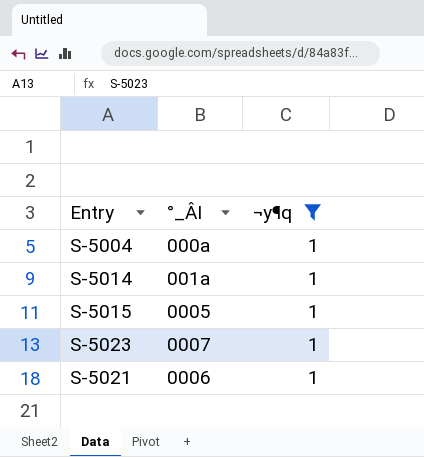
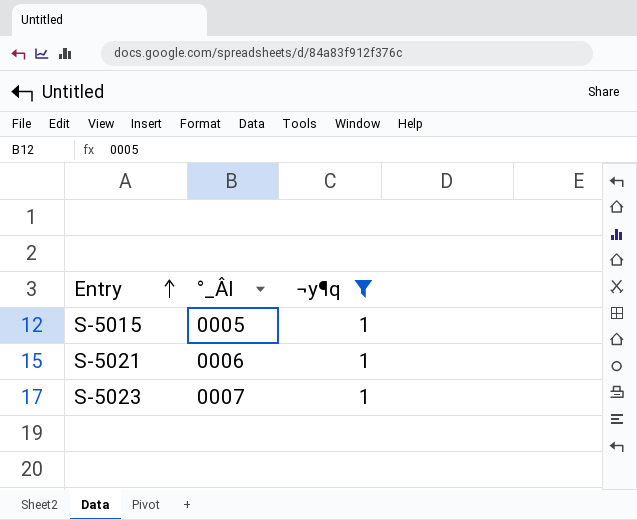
row order: none -> Entry ascending
row S-5004: 000a | 1 -> none
row S-5014: 001a | 1 -> none

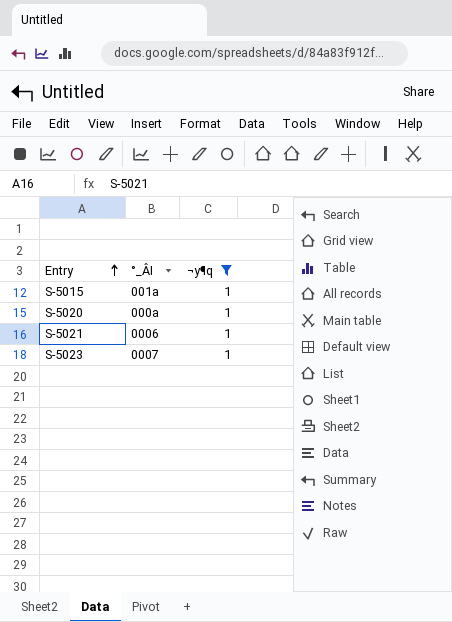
S-5015 | °_ÂI: 0005 -> 001a
row S-5020: none -> 000a | 1

